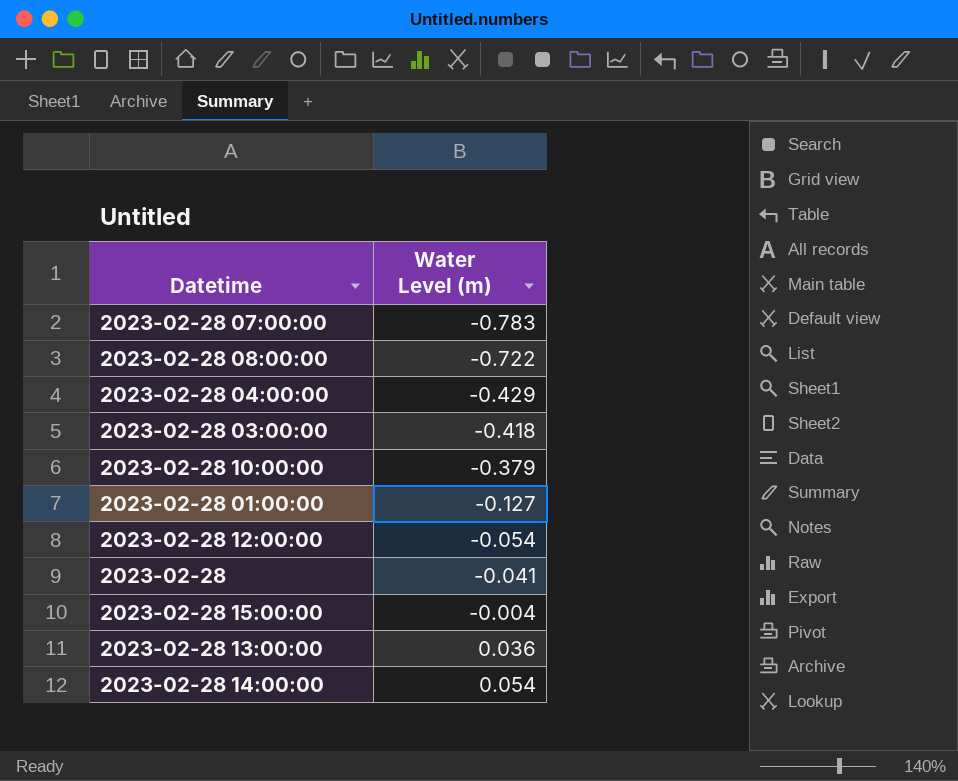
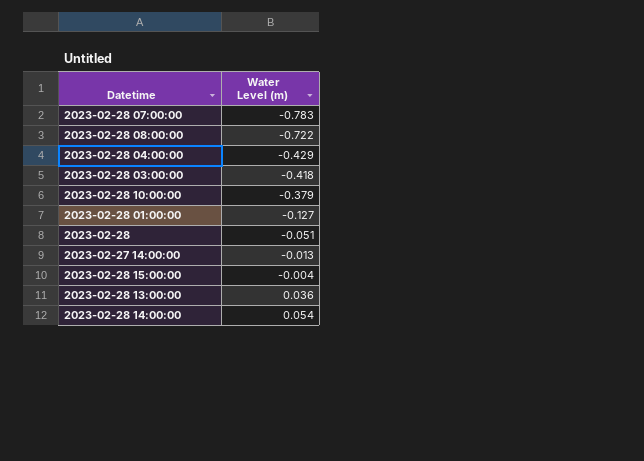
row 2023-02-28 12:00:00: -0.054 -> none
2023-02-28 | Water Level (m): -0.041 -> -0.051
row 2023-02-27 14:00:00: none -> -0.013

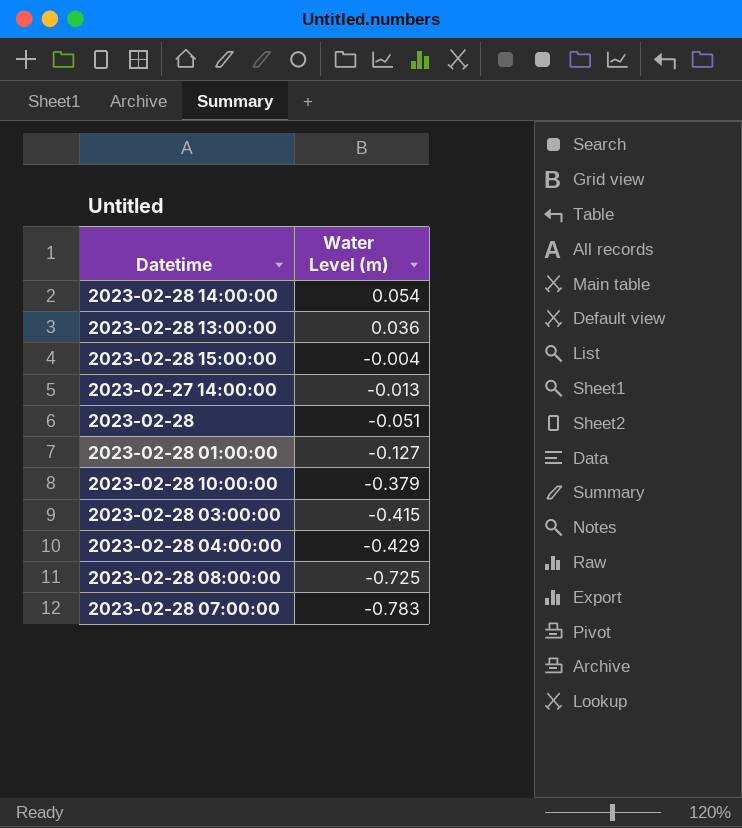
row order: Water Level (m) ascending -> Water Level (m) descending
2023-02-28 03:00:00 | Water Level (m): -0.418 -> -0.415
2023-02-28 08:00:00 | Water Level (m): -0.722 -> -0.725

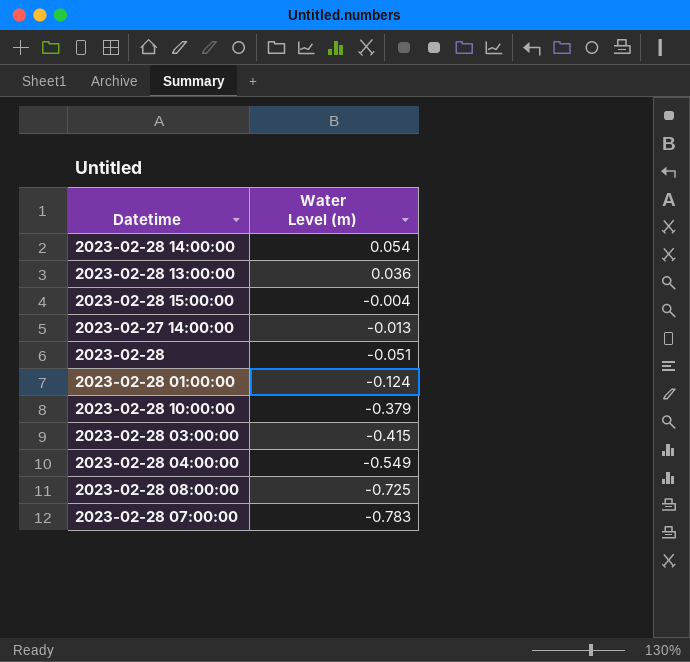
2023-02-28 01:00:00 | Water Level (m): -0.127 -> -0.124
2023-02-28 04:00:00 | Water Level (m): -0.429 -> -0.549

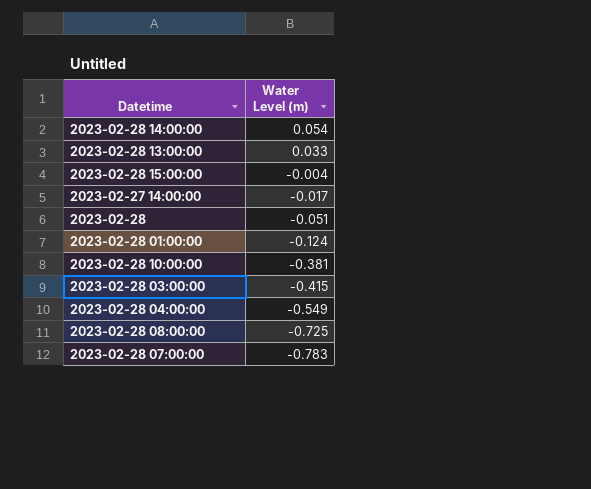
2023-02-28 13:00:00 | Water Level (m): 0.036 -> 0.033
2023-02-27 14:00:00 | Water Level (m): -0.013 -> -0.017
2023-02-28 10:00:00 | Water Level (m): -0.379 -> -0.381

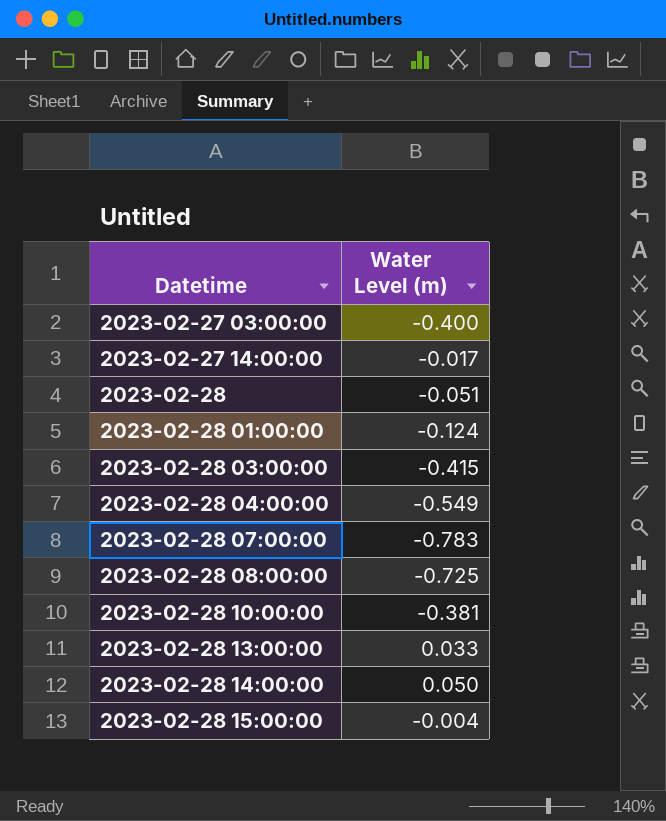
row order: Water Level (m) descending -> Datetime ascending
row 2023-02-27 03:00:00: none -> -0.400
2023-02-28 14:00:00 | Water Level (m): 0.054 -> 0.050

